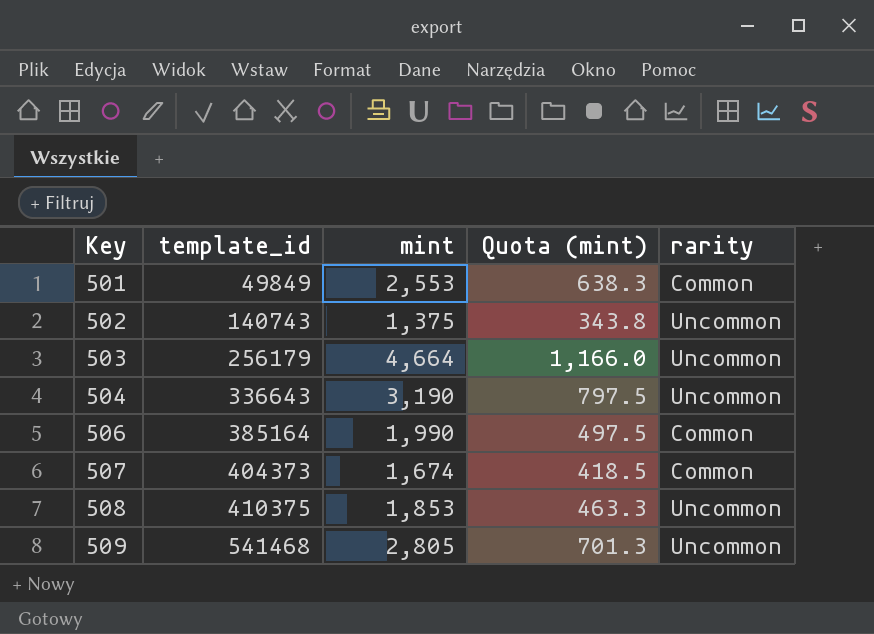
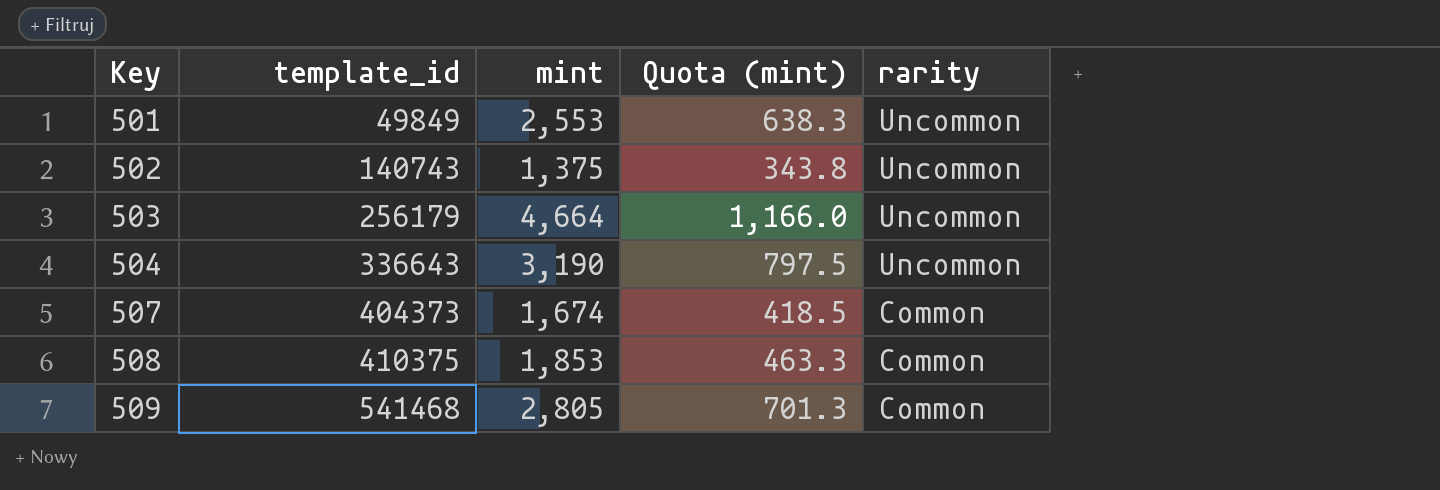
row 506: 385164 | 1,990 | 497.5 | Common -> none
501 | rarity: Common -> Uncommon
508 | rarity: Uncommon -> Common
509 | rarity: Uncommon -> Common

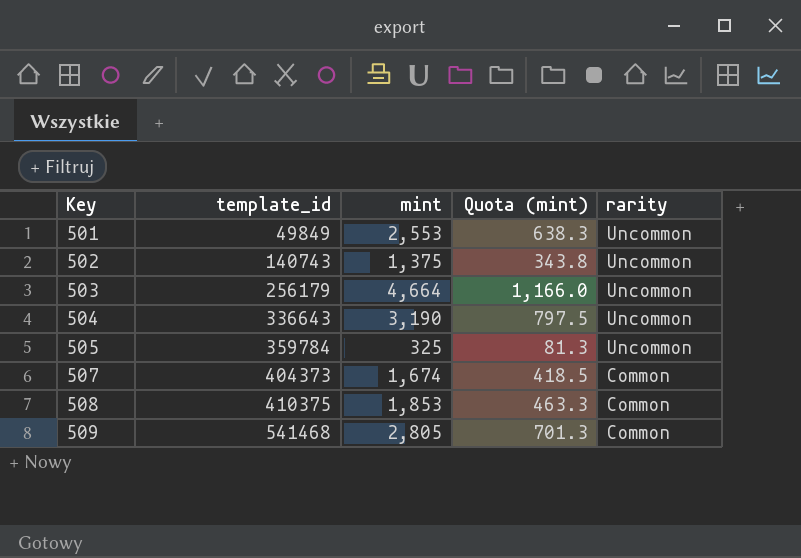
row 505: none -> 359784 | 325 | 81.3 | Uncommon

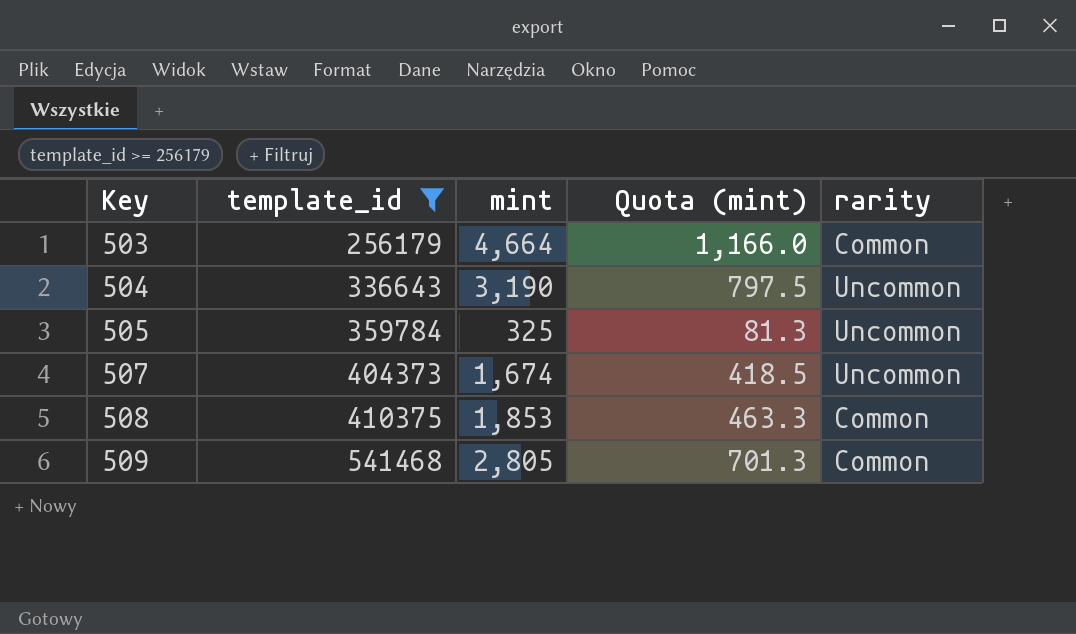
filter: none -> template_id >= 256179
503 | rarity: Uncommon -> Common
507 | rarity: Common -> Uncommon

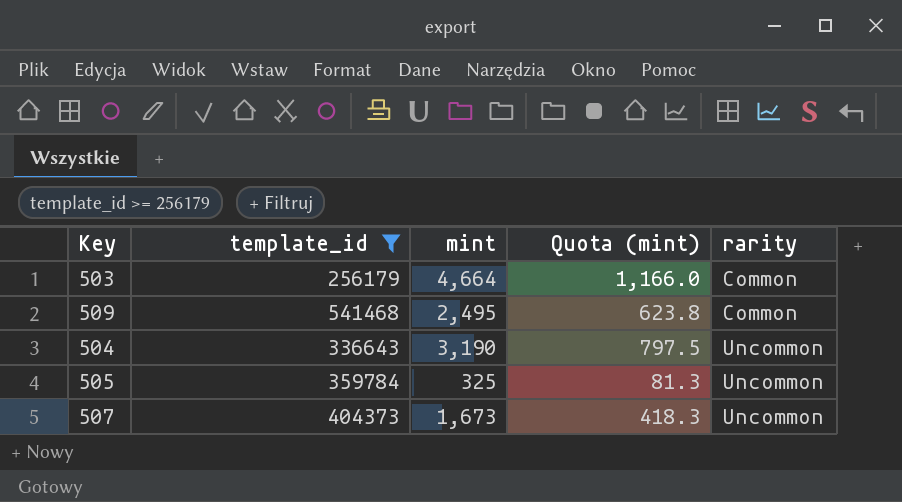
row order: Key ascending -> rarity ascending
row 508: 410375 | 1,853 | 463.3 | Common -> none
509 | mint: 2,805 -> 2,495
509 | Quota (mint): 701.3 -> 623.8
507 | mint: 1,674 -> 1,673
507 | Quota (mint): 418.5 -> 418.3

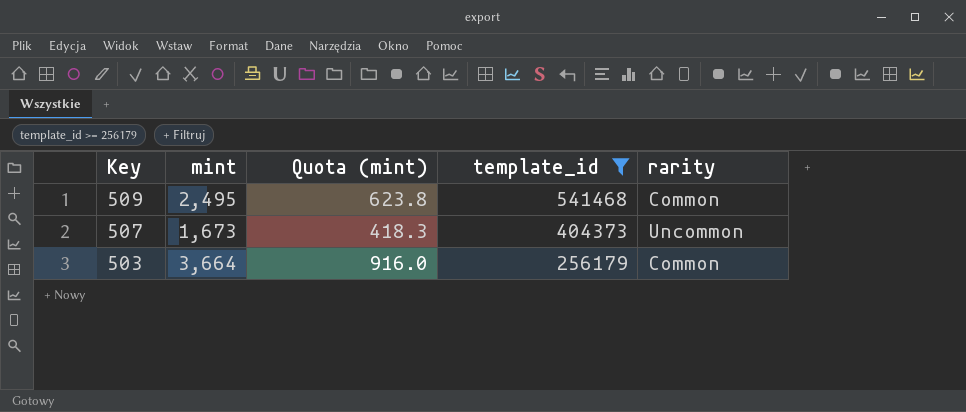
row order: rarity ascending -> Key descending
column template_id | position: 2 -> 4
row 504: 336643 | 3,190 | 797.5 | Uncommon -> none
row 505: 359784 | 325 | 81.3 | Uncommon -> none
503 | mint: 4,664 -> 3,664
503 | Quota (mint): 1,166.0 -> 916.0

